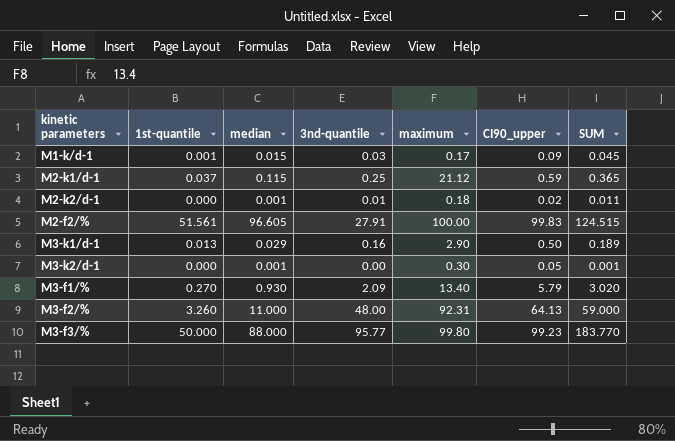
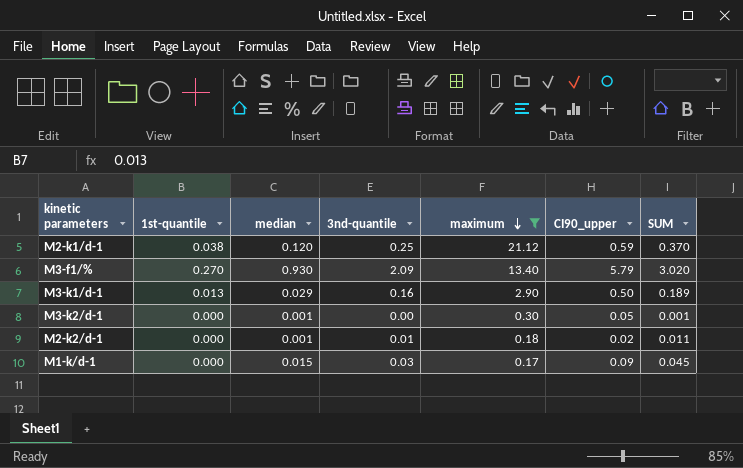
filter: none -> maximum <= 21.12
row order: none -> maximum descending
M2-k1/d-1 | 1st-quantile: 0.037 -> 0.038
M2-k1/d-1 | median: 0.115 -> 0.120
M2-k1/d-1 | SUM: 0.365 -> 0.370
M1-k/d-1 | 1st-quantile: 0.001 -> 0.000

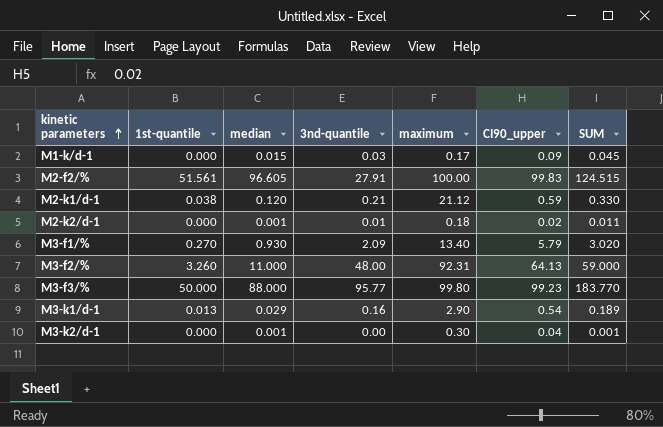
filter: maximum <= 21.12 -> none
row order: maximum descending -> kinetic parameters ascending
M2-k1/d-1 | 3nd-quantile: 0.25 -> 0.21
M2-k1/d-1 | SUM: 0.370 -> 0.330
M3-k1/d-1 | CI90_upper: 0.50 -> 0.54
M3-k2/d-1 | CI90_upper: 0.05 -> 0.04

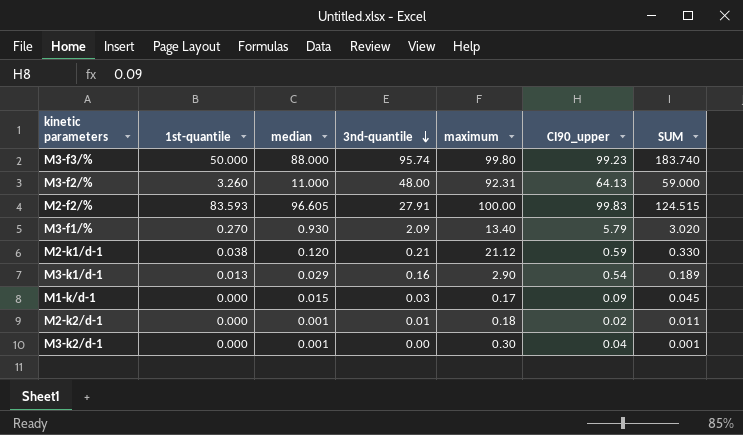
row order: kinetic parameters ascending -> 3nd-quantile descending
M3-f3/% | 3nd-quantile: 95.77 -> 95.74
M3-f3/% | SUM: 183.770 -> 183.740
M2-f2/% | 1st-quantile: 51.561 -> 83.593

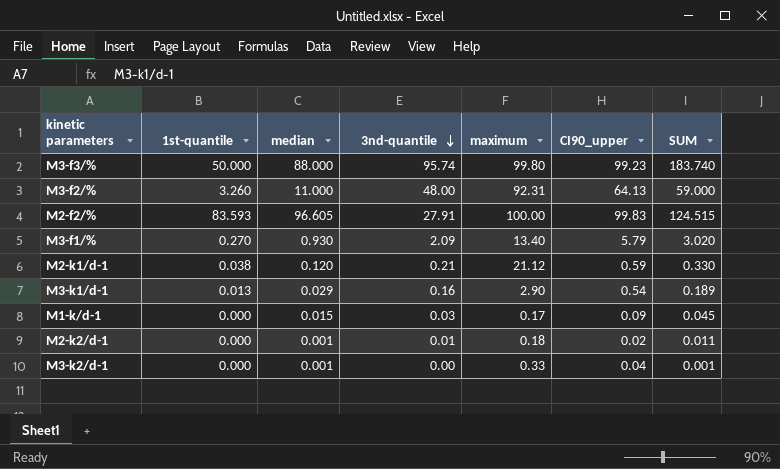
M3-k2/d-1 | maximum: 0.30 -> 0.33

